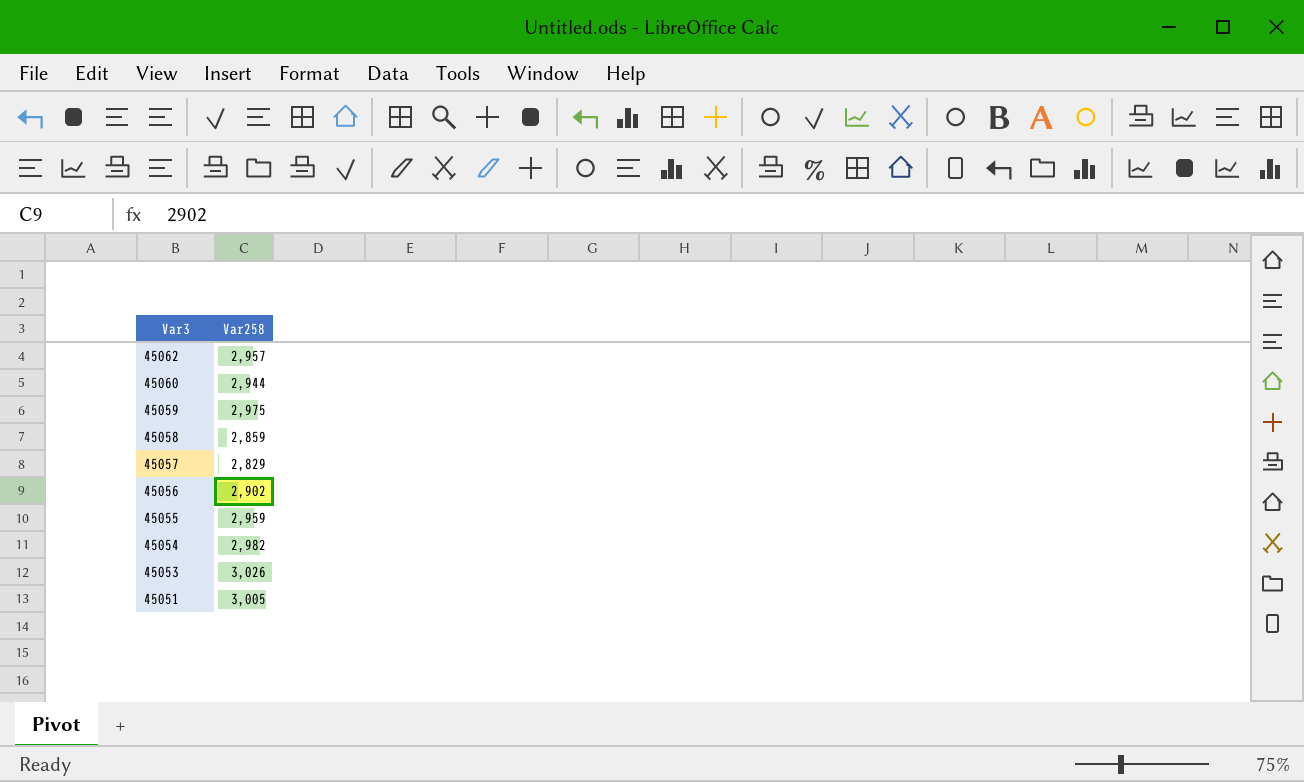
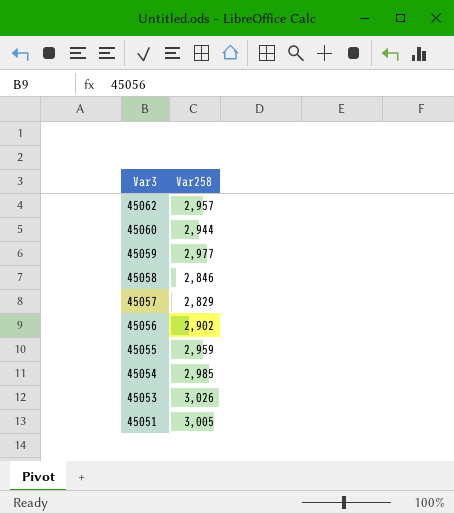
45059 | Var258: 2,975 -> 2,977
45058 | Var258: 2,859 -> 2,846
45054 | Var258: 2,982 -> 2,985

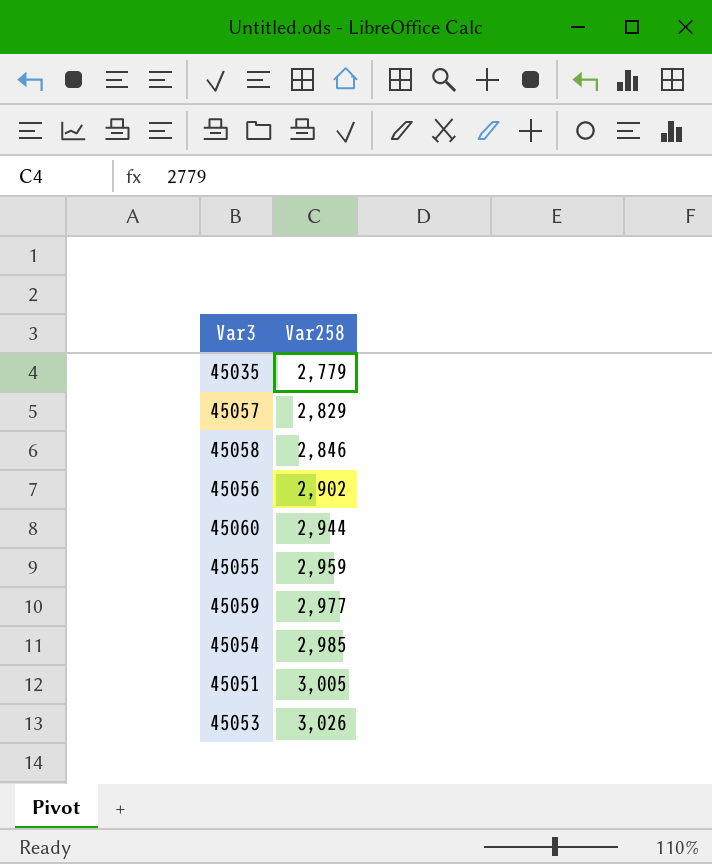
row order: Var3 descending -> Var258 ascending
row 45062: 2,957 -> none
row 45035: none -> 2,779

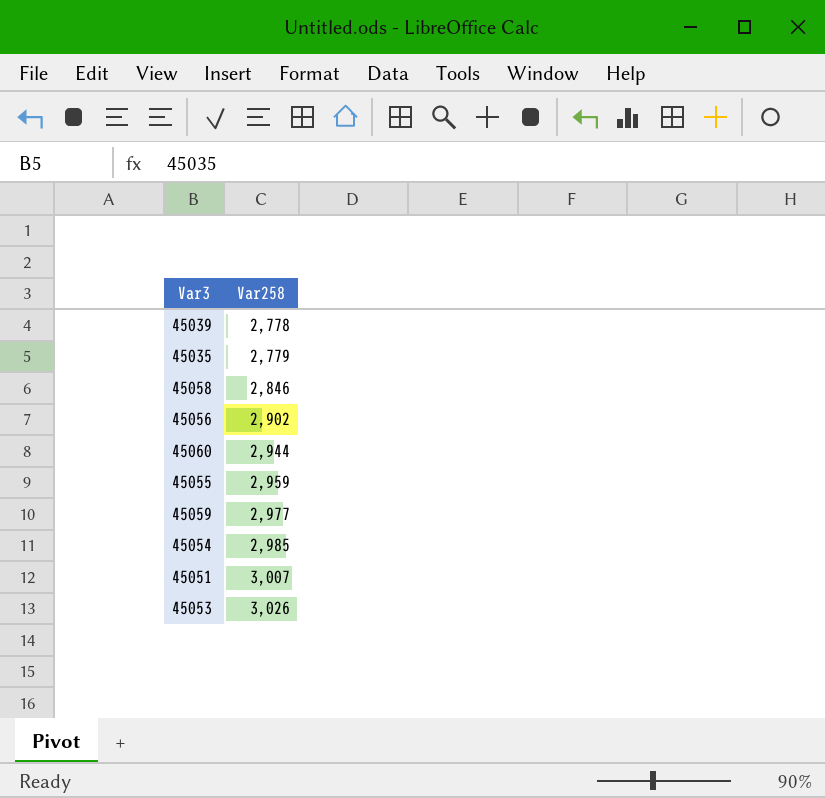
row 45057: 2,829 -> none
row 45039: none -> 2,778
45051 | Var258: 3,005 -> 3,007

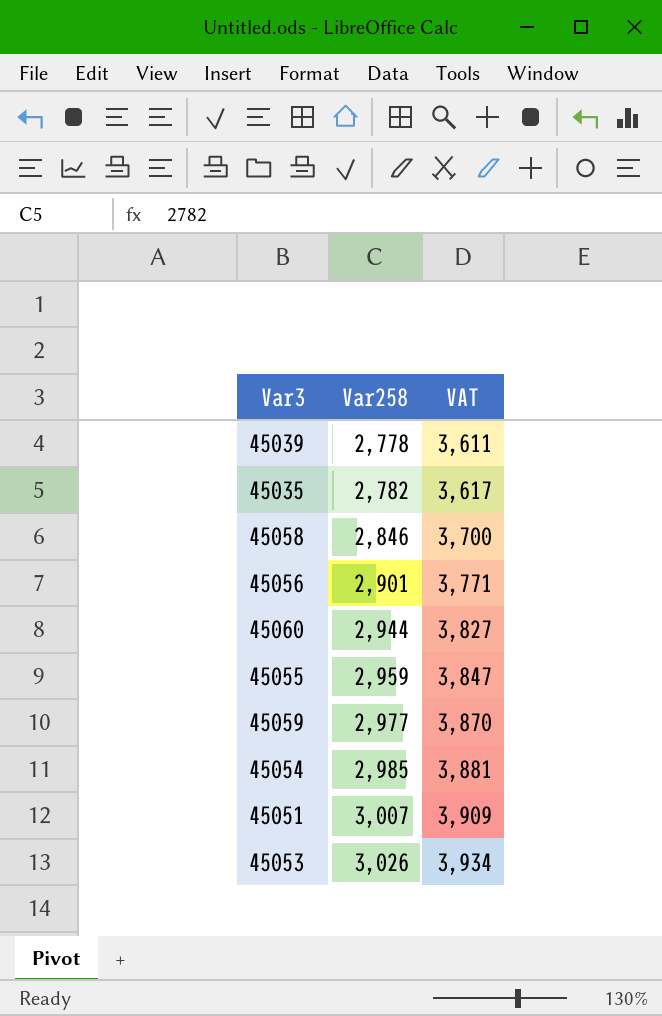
column VAT | formula: none -> [Var258] * 1.3
45035 | Var258: 2,779 -> 2,782
45056 | Var258: 2,902 -> 2,901

